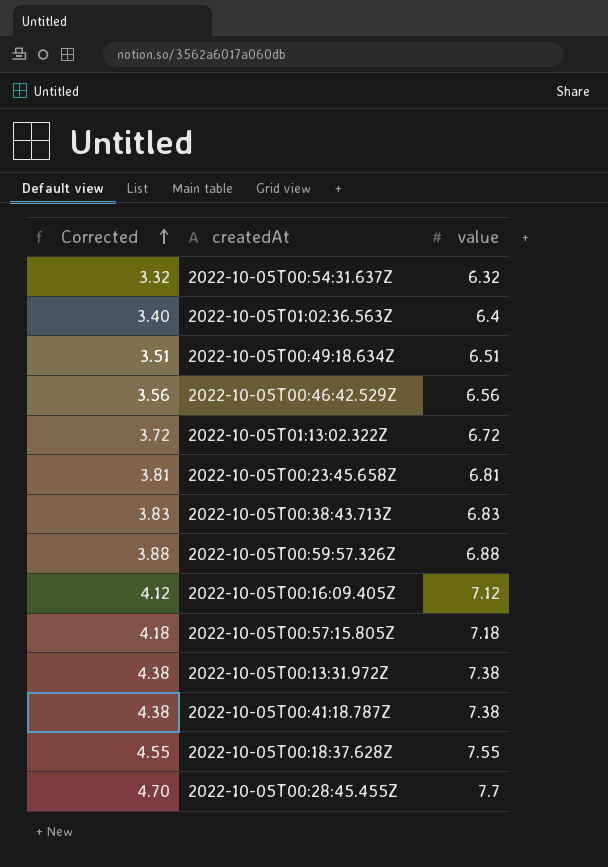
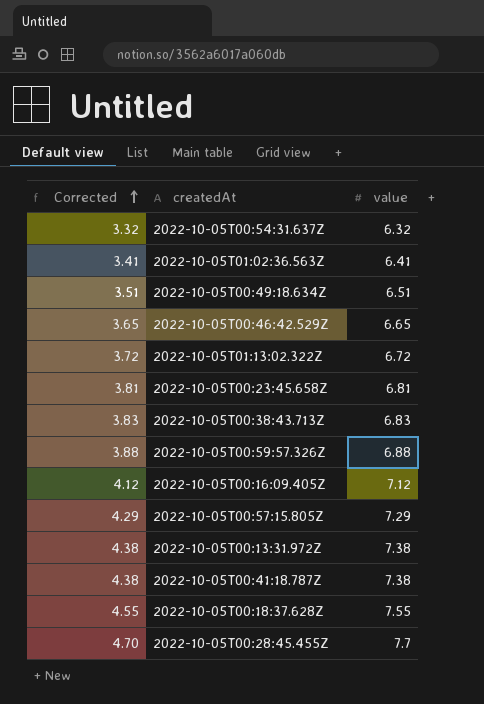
2022-10-05T01:02:36.563Z | Corrected: 3.40 -> 3.41
2022-10-05T01:02:36.563Z | value: 6.4 -> 6.41
2022-10-05T00:46:42.529Z | Corrected: 3.56 -> 3.65
2022-10-05T00:46:42.529Z | value: 6.56 -> 6.65
2022-10-05T00:57:15.805Z | Corrected: 4.18 -> 4.29
2022-10-05T00:57:15.805Z | value: 7.18 -> 7.29

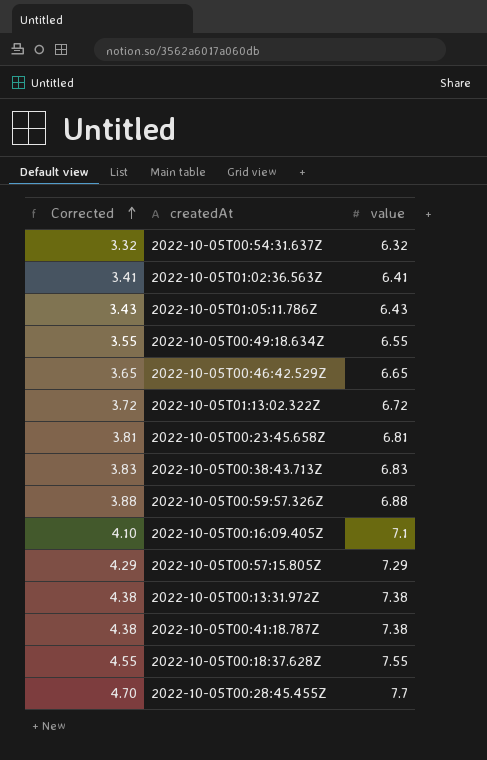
row 2022-10-05T01:05:11.786Z: none -> 3.43 | 6.43
2022-10-05T00:49:18.634Z | Corrected: 3.51 -> 3.55
2022-10-05T00:49:18.634Z | value: 6.51 -> 6.55
2022-10-05T00:16:09.405Z | Corrected: 4.12 -> 4.10
2022-10-05T00:16:09.405Z | value: 7.12 -> 7.1

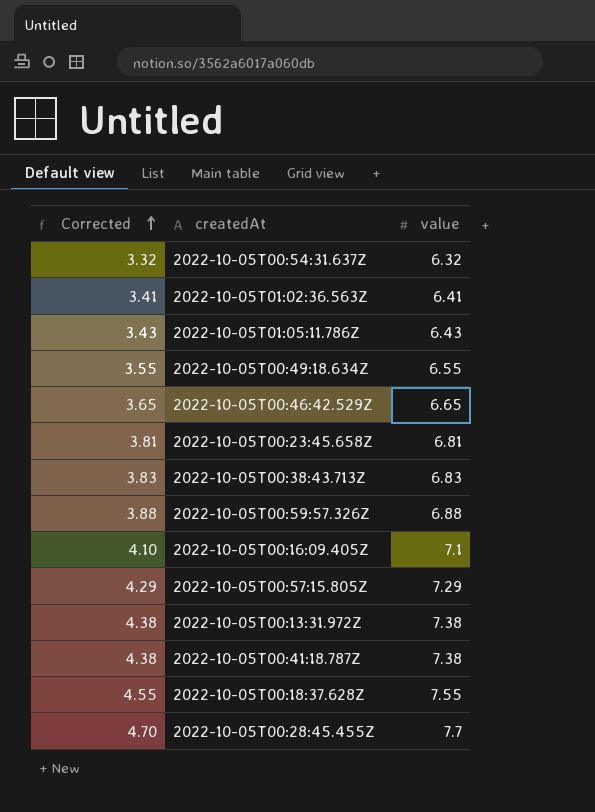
row 2022-10-05T01:13:02.322Z: 3.72 | 6.72 -> none

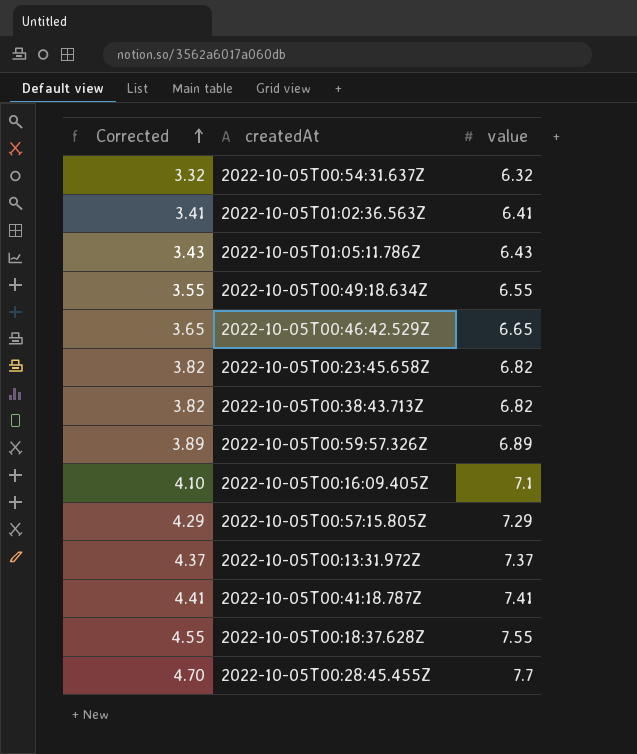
2022-10-05T00:23:45.658Z | Corrected: 3.81 -> 3.82
2022-10-05T00:23:45.658Z | value: 6.81 -> 6.82
2022-10-05T00:38:43.713Z | Corrected: 3.83 -> 3.82
2022-10-05T00:38:43.713Z | value: 6.83 -> 6.82
2022-10-05T00:59:57.326Z | Corrected: 3.88 -> 3.89
2022-10-05T00:59:57.326Z | value: 6.88 -> 6.89
2022-10-05T00:13:31.972Z | Corrected: 4.38 -> 4.37
2022-10-05T00:13:31.972Z | value: 7.38 -> 7.37
2022-10-05T00:41:18.787Z | Corrected: 4.38 -> 4.41
2022-10-05T00:41:18.787Z | value: 7.38 -> 7.41

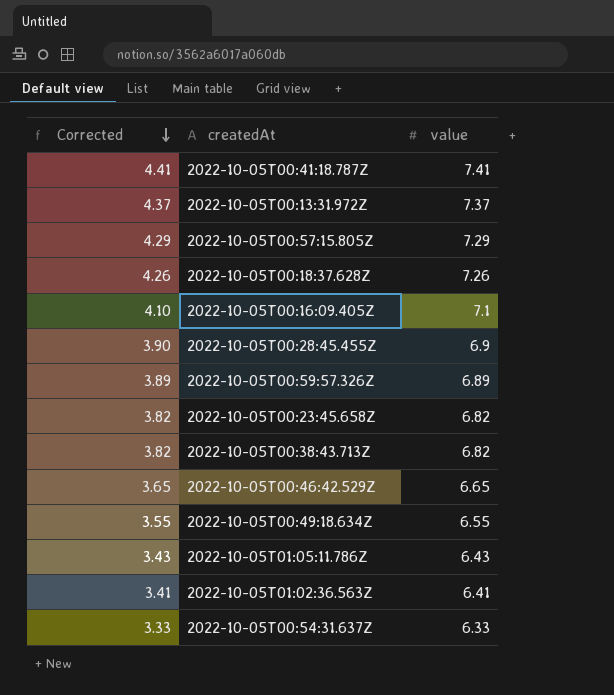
row order: Corrected ascending -> Corrected descending
2022-10-05T00:18:37.628Z | Corrected: 4.55 -> 4.26
2022-10-05T00:18:37.628Z | value: 7.55 -> 7.26
2022-10-05T00:28:45.455Z | Corrected: 4.70 -> 3.90
2022-10-05T00:28:45.455Z | value: 7.7 -> 6.9
2022-10-05T00:54:31.637Z | Corrected: 3.32 -> 3.33
2022-10-05T00:54:31.637Z | value: 6.32 -> 6.33

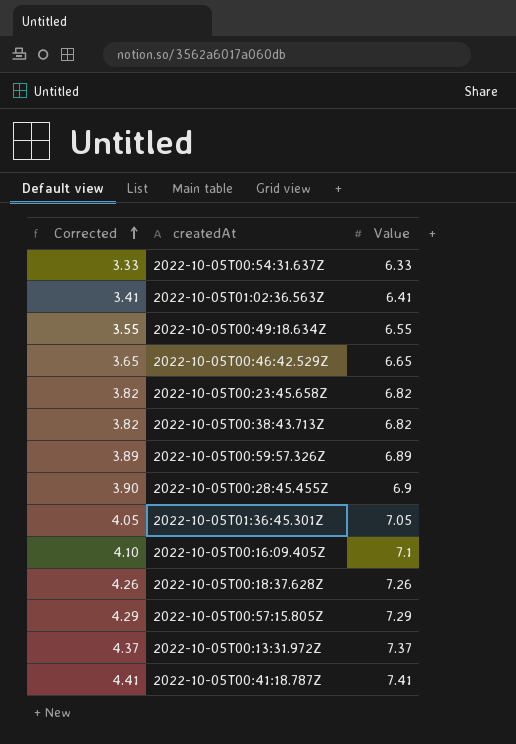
row order: Corrected descending -> Corrected ascending
column name: value -> Value
row 2022-10-05T01:05:11.786Z: 3.43 | 6.43 -> none
row 2022-10-05T01:36:45.301Z: none -> 4.05 | 7.05

